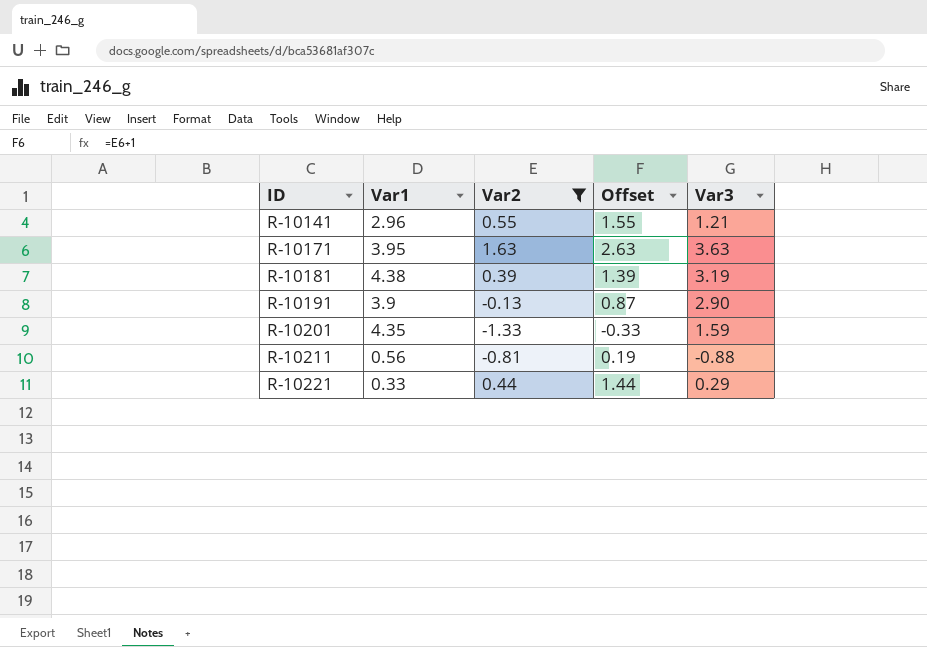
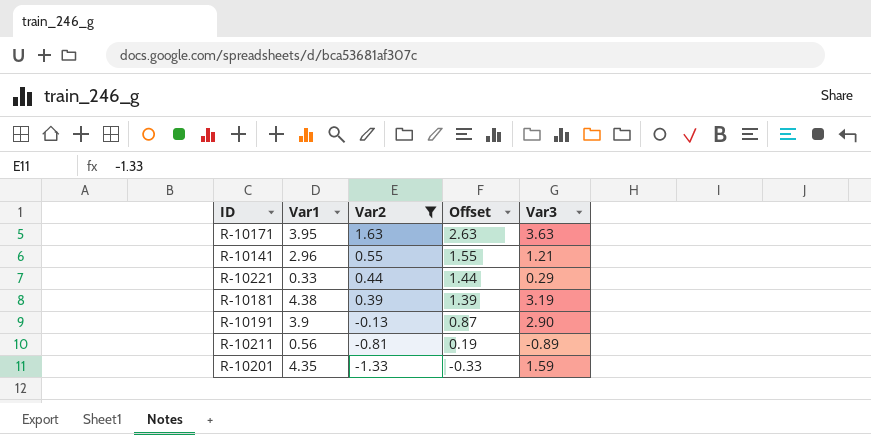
row order: ID ascending -> Var2 descending
R-10211 | Var3: -0.88 -> -0.89

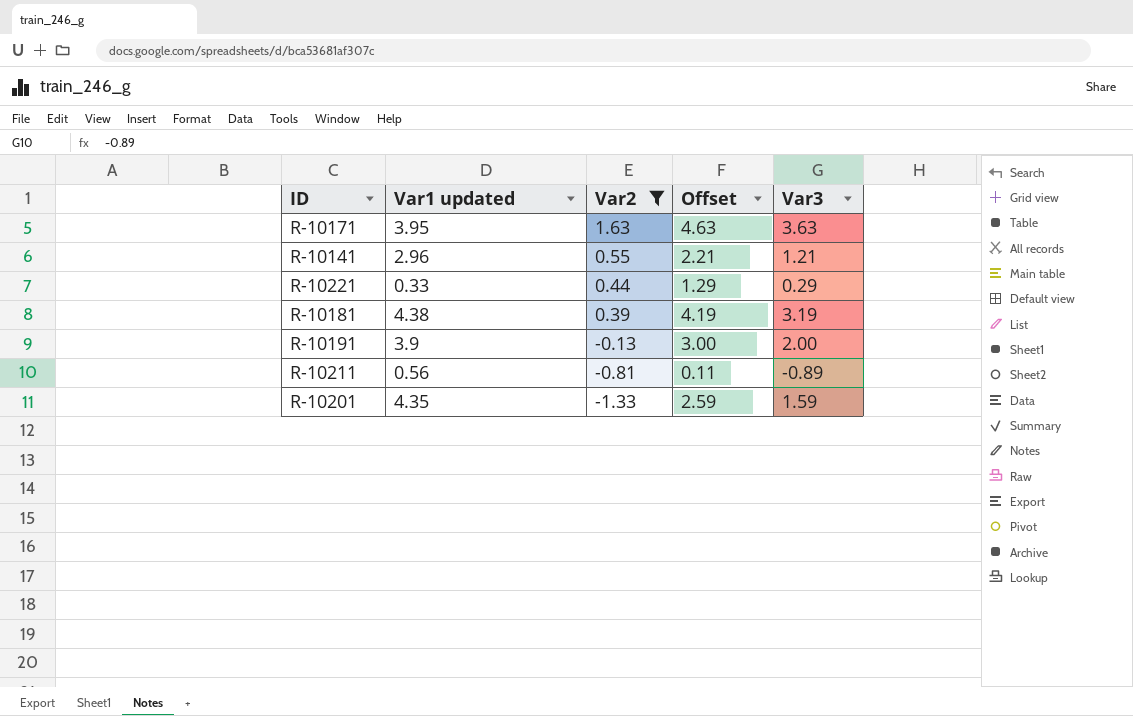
column name: Var1 -> Var1 updated
column Offset | formula: [Var2] + 1 -> [Var3] + 1
R-10191 | Var3: 2.90 -> 2.00

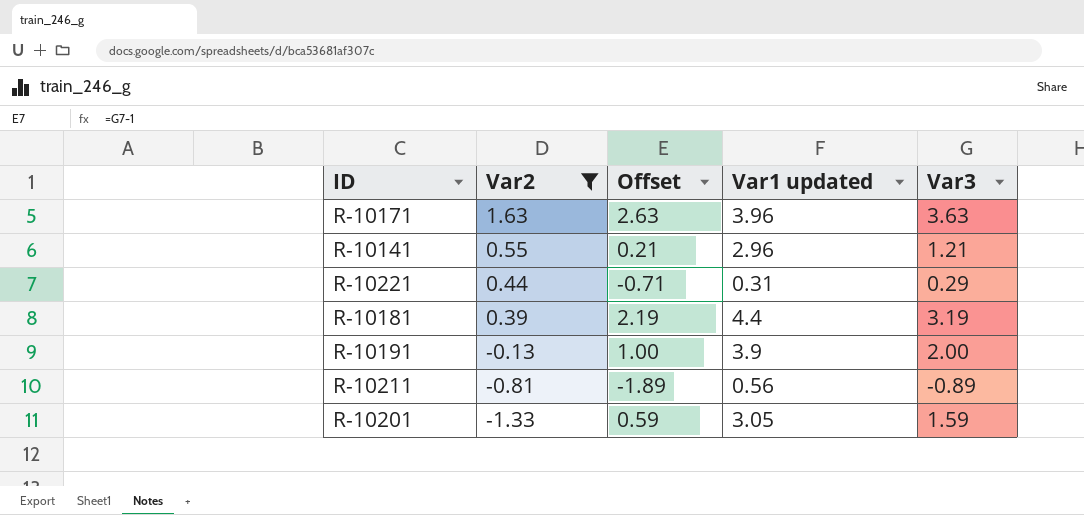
column Offset | formula: [Var3] + 1 -> [Var3] - 1
column Var1 updated | position: 2 -> 4
R-10171 | Var1 updated: 3.95 -> 3.96
R-10221 | Var1 updated: 0.33 -> 0.31
R-10181 | Var1 updated: 4.38 -> 4.4
R-10201 | Var1 updated: 4.35 -> 3.05

